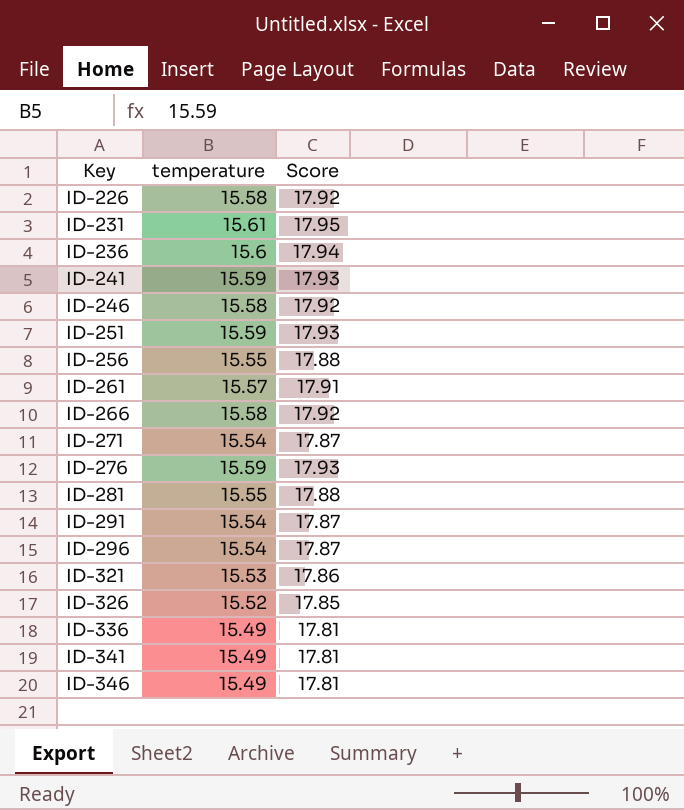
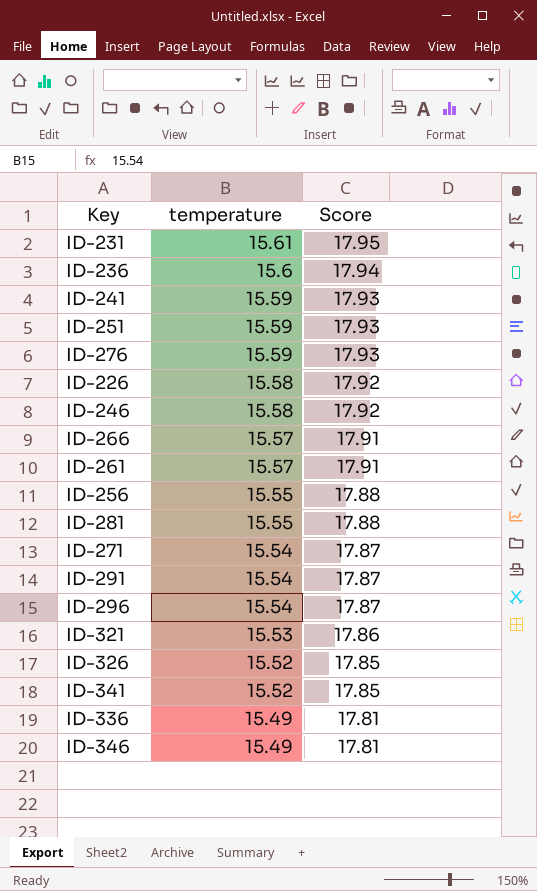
row order: Key ascending -> temperature descending
ID-266 | temperature: 15.58 -> 15.57
ID-266 | Score: 17.92 -> 17.91
ID-341 | temperature: 15.49 -> 15.52
ID-341 | Score: 17.81 -> 17.85

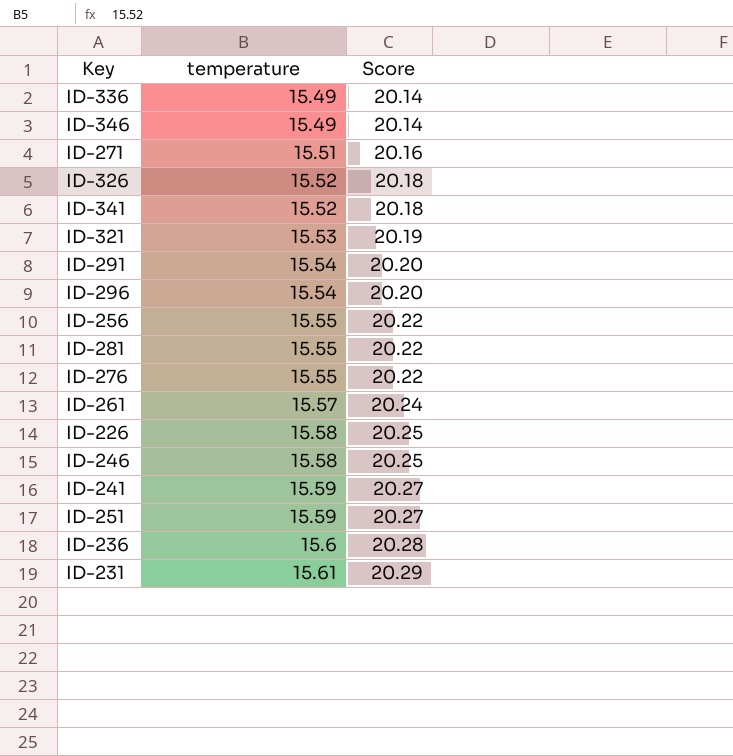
row order: temperature descending -> temperature ascending
column Score | formula: [temperature] * 1.15 -> [temperature] * 1.3
row ID-266: 15.57 | 17.91 -> none
ID-271 | temperature: 15.54 -> 15.51
ID-276 | temperature: 15.59 -> 15.55

